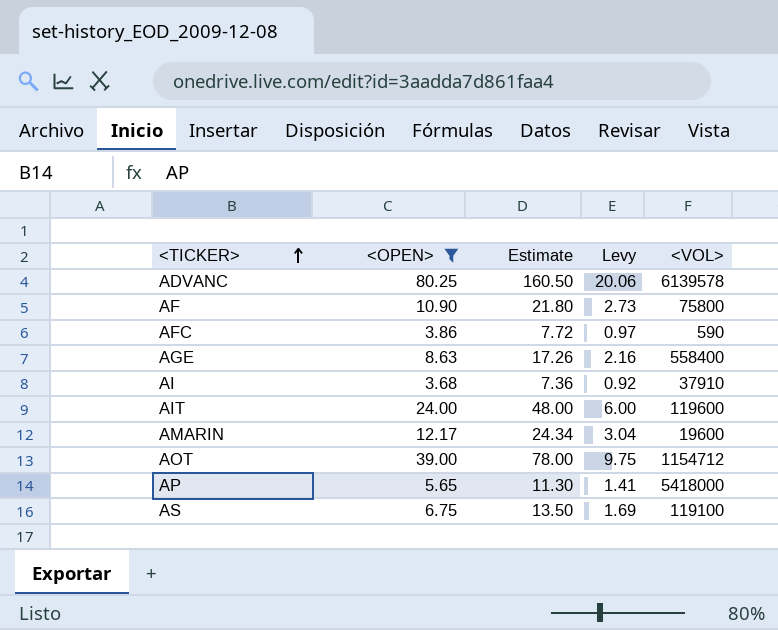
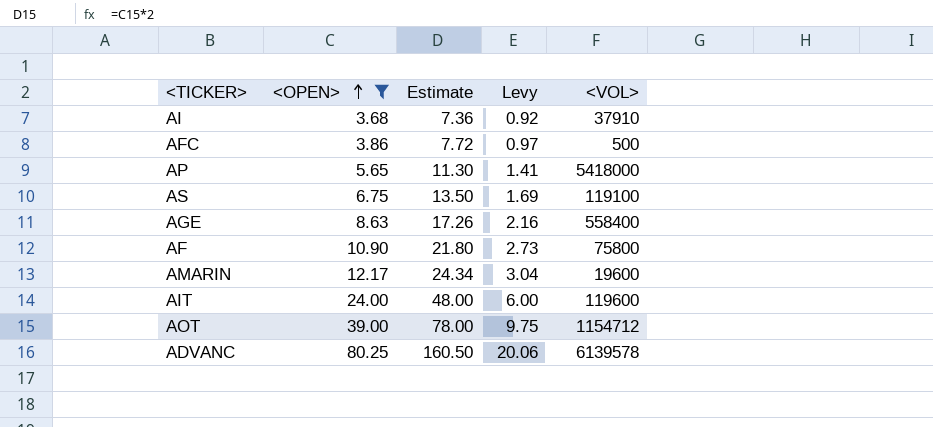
row order: <TICKER> ascending -> <OPEN> ascending
AFC | <VOL>: 590 -> 500

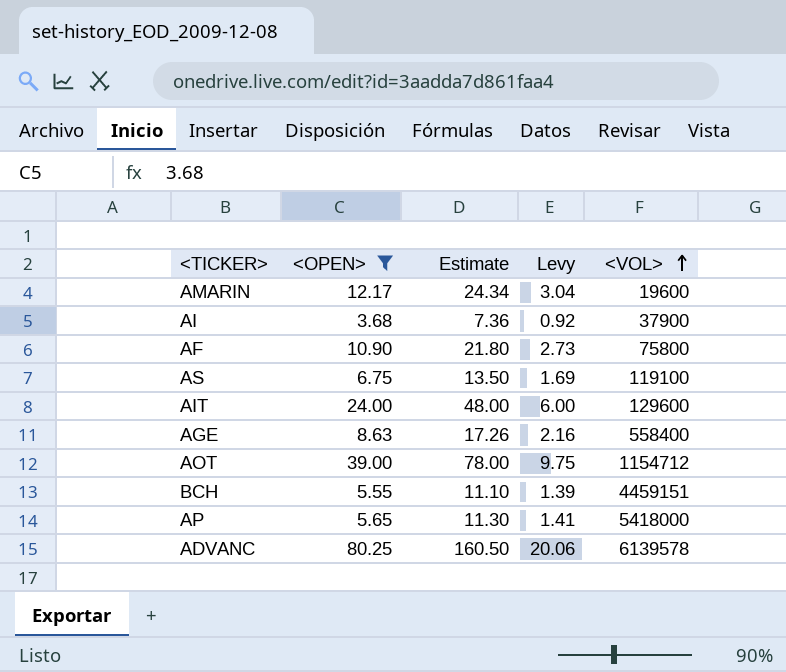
row order: <OPEN> ascending -> <VOL> ascending
row AFC: 3.86 | 7.72 | 0.97 | 500 -> none
AI | <VOL>: 37910 -> 37900
AIT | <VOL>: 119600 -> 129600
row BCH: none -> 5.55 | 11.10 | 1.39 | 4459151

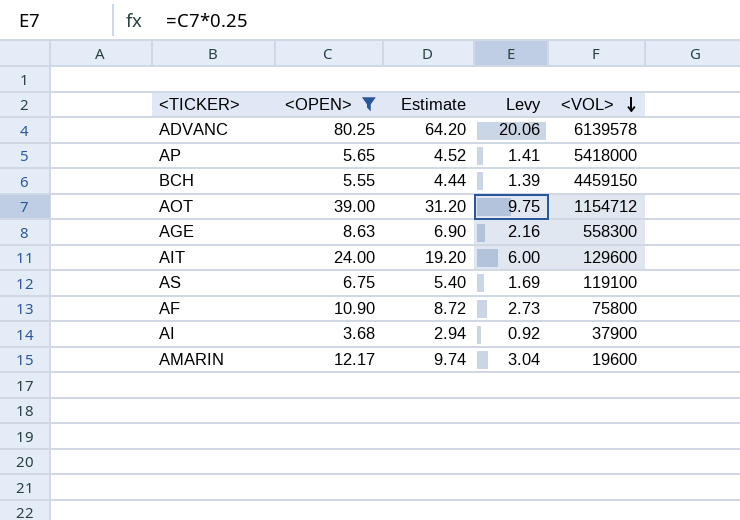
row order: <VOL> ascending -> <VOL> descending
column Estimate | formula: [<OPEN>] * 2 -> [<OPEN>] * 0.8
BCH | <VOL>: 4459151 -> 4459150
AGE | <VOL>: 558400 -> 558300

